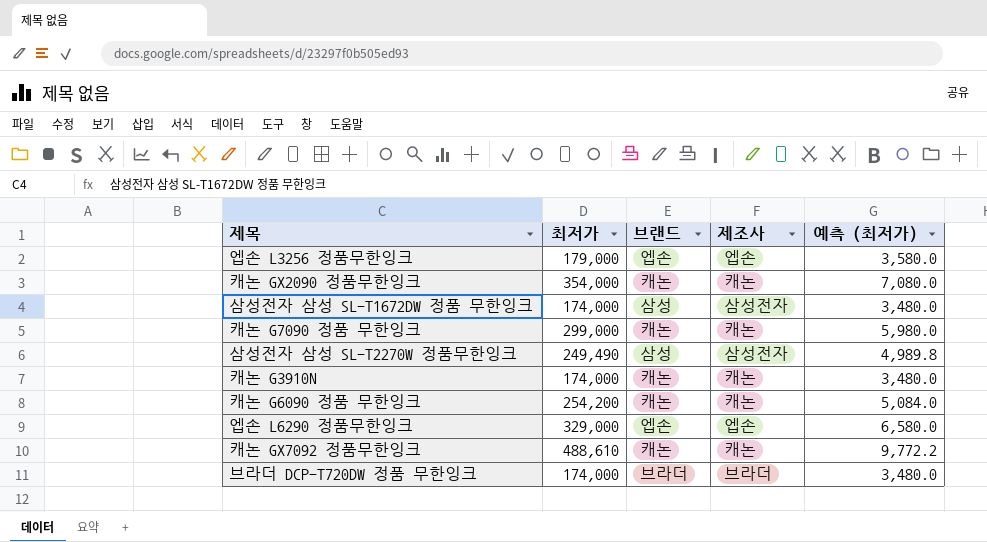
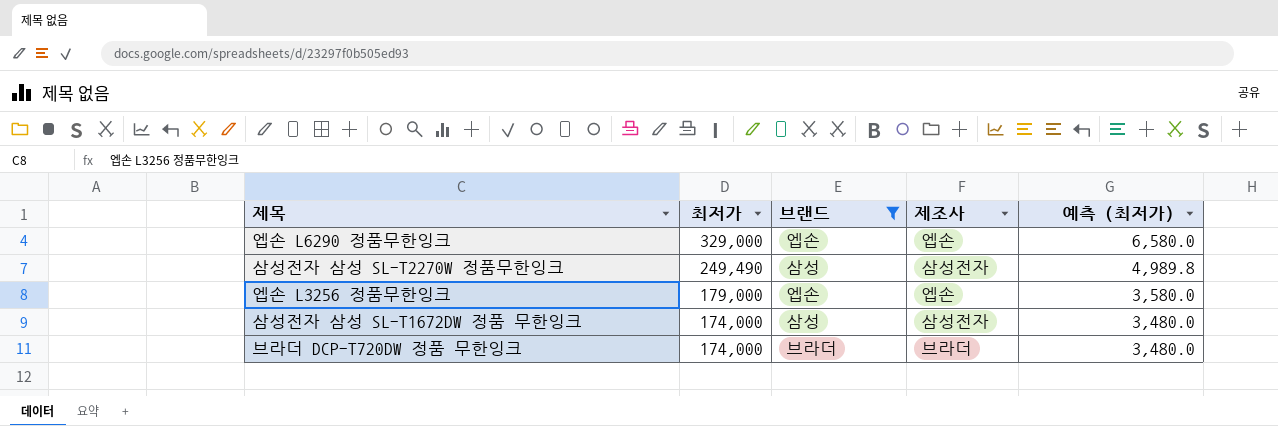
filter: none -> 브랜드 != 캐논
row order: none -> 최저가 descending

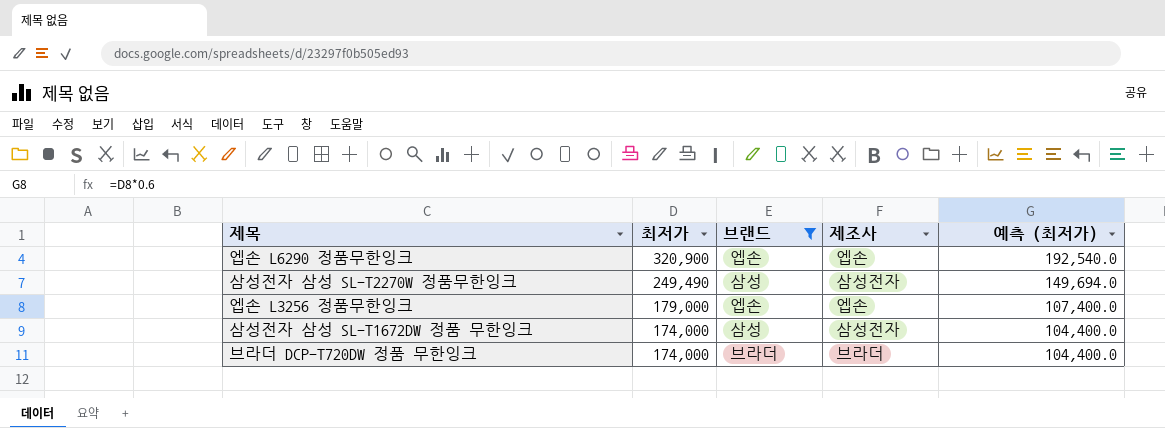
column 예측 (최저가) | formula: [최저가] * 0.02 -> [최저가] * 0.6
엡손 L6290 정품무한잉크 | 최저가: 329,000 -> 320,900

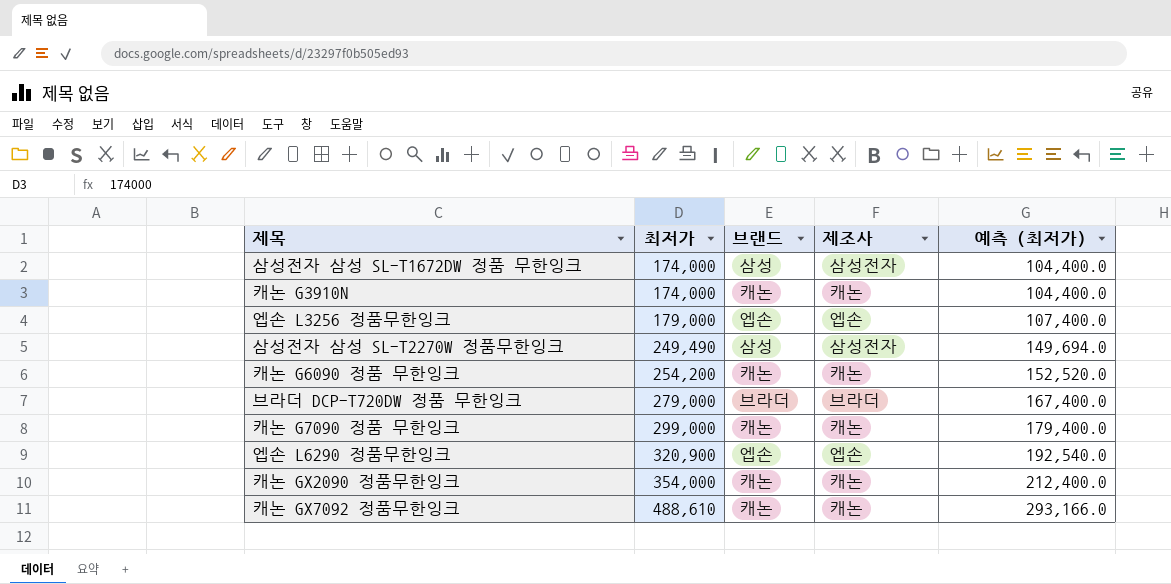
filter: 브랜드 != 캐논 -> none
row order: 최저가 descending -> 최저가 ascending
브라더 DCP-T720DW 정품 무한잉크 | 최저가: 174,000 -> 279,000
브라더 DCP-T720DW 정품 무한잉크 | 예측 (최저가): 104,400.0 -> 167,400.0

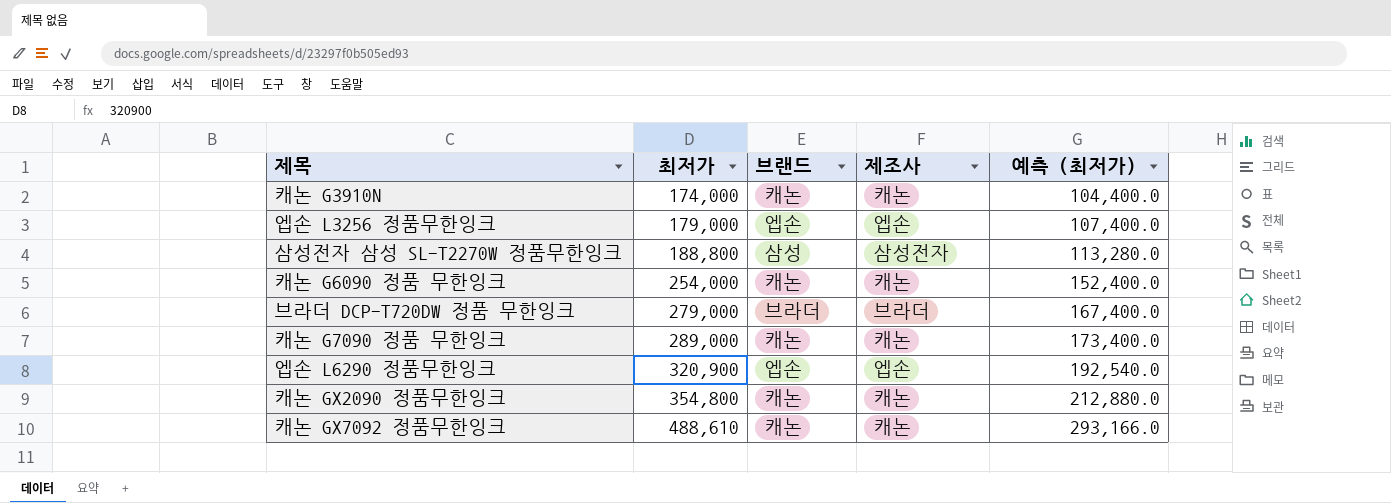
row 삼성전자 삼성 SL-T1672DW 정품 무한잉크: 174,000 | 삼성 | 삼성전자 | 104,400.0 -> none
삼성전자 삼성 SL-T2270W 정품무한잉크 | 최저가: 249,490 -> 188,800
삼성전자 삼성 SL-T2270W 정품무한잉크 | 예측 (최저가): 149,694.0 -> 113,280.0
캐논 G6090 정품 무한잉크 | 최저가: 254,200 -> 254,000
캐논 G6090 정품 무한잉크 | 예측 (최저가): 152,520.0 -> 152,400.0
캐논 G7090 정품 무한잉크 | 최저가: 299,000 -> 289,000
캐논 G7090 정품 무한잉크 | 예측 (최저가): 179,400.0 -> 173,400.0
캐논 GX2090 정품무한잉크 | 최저가: 354,000 -> 354,800
캐논 GX2090 정품무한잉크 | 예측 (최저가): 212,400.0 -> 212,880.0

